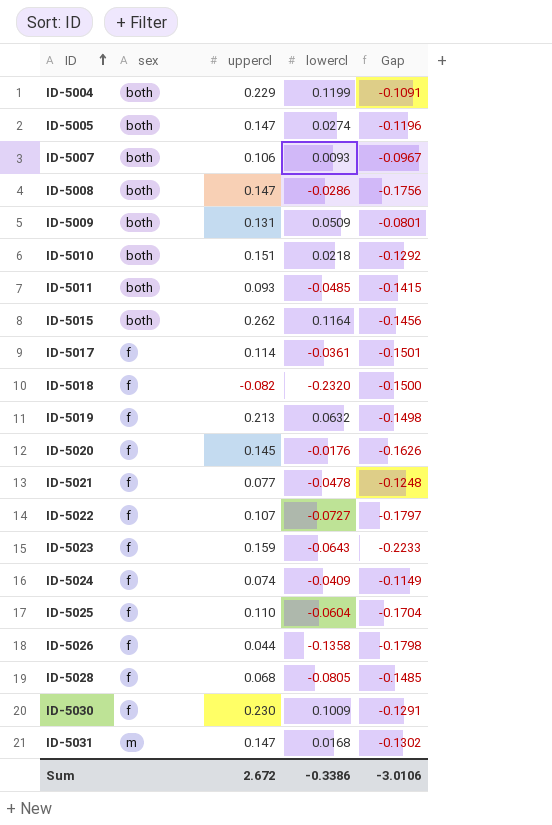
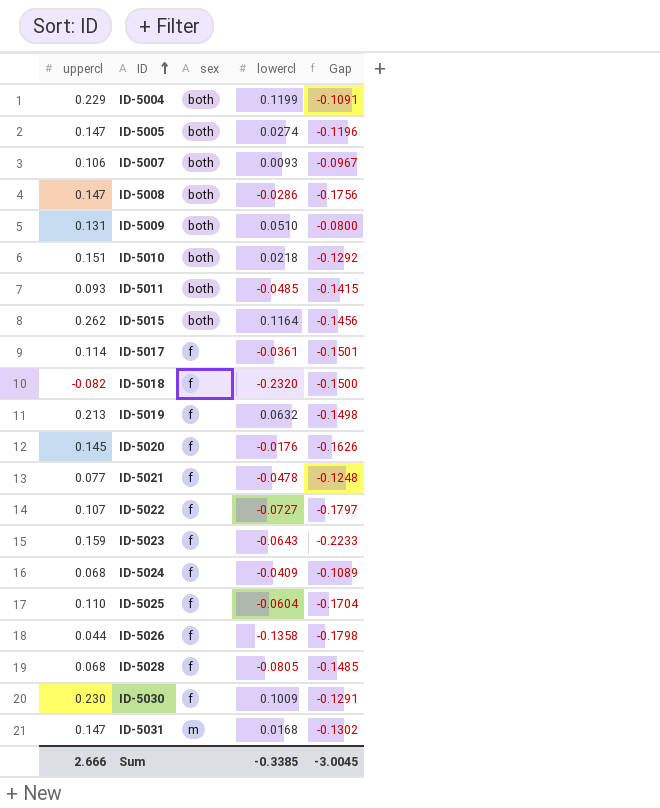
column uppercl | position: 3 -> 1
ID-5009 | lowercl: 0.0509 -> 0.0510
ID-5009 | Gap: -0.0801 -> -0.0800
ID-5024 | uppercl: 0.074 -> 0.068
ID-5024 | Gap: -0.1149 -> -0.1089
Sum | uppercl: 2.672 -> 2.666
Sum | lowercl: -0.3386 -> -0.3385
Sum | Gap: -3.0106 -> -3.0045

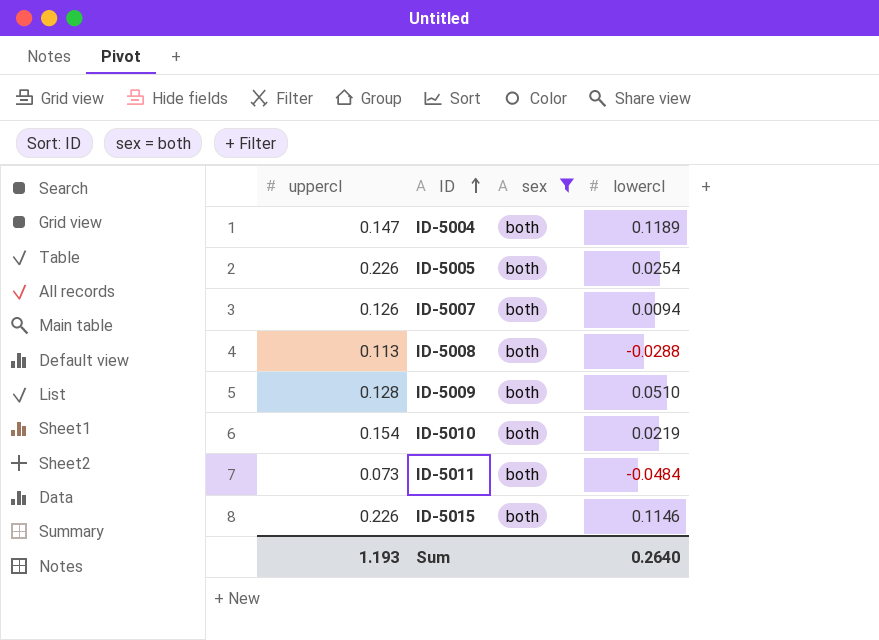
filter: none -> sex = both
column Gap | formula: [lowercl] - [uppercl] -> none
ID-5004 | uppercl: 0.229 -> 0.147
ID-5004 | lowercl: 0.1199 -> 0.1189
ID-5005 | uppercl: 0.147 -> 0.226
ID-5005 | lowercl: 0.0274 -> 0.0254
ID-5007 | uppercl: 0.106 -> 0.126
ID-5007 | lowercl: 0.0093 -> 0.0094
ID-5008 | uppercl: 0.147 -> 0.113
ID-5008 | lowercl: -0.0286 -> -0.0288
ID-5009 | uppercl: 0.131 -> 0.128
ID-5010 | uppercl: 0.151 -> 0.154
ID-5010 | lowercl: 0.0218 -> 0.0219
ID-5011 | uppercl: 0.093 -> 0.073
ID-5011 | lowercl: -0.0485 -> -0.0484
ID-5015 | uppercl: 0.262 -> 0.226
ID-5015 | lowercl: 0.1164 -> 0.1146
Sum | uppercl: 2.666 -> 1.193
Sum | lowercl: -0.3385 -> 0.2640

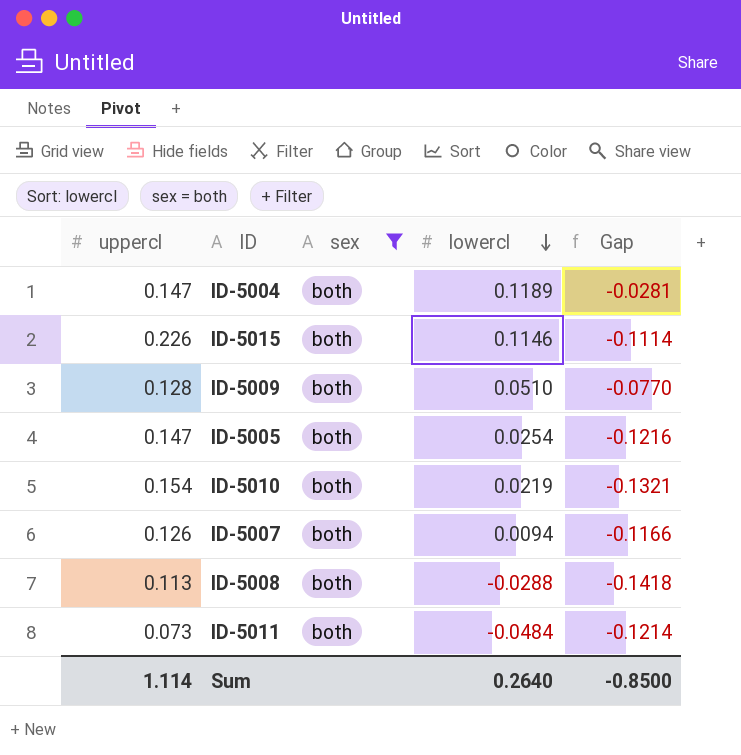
row order: ID ascending -> lowercl descending
column Gap | formula: none -> [lowercl] - [uppercl]
ID-5005 | uppercl: 0.226 -> 0.147
Sum | uppercl: 1.193 -> 1.114

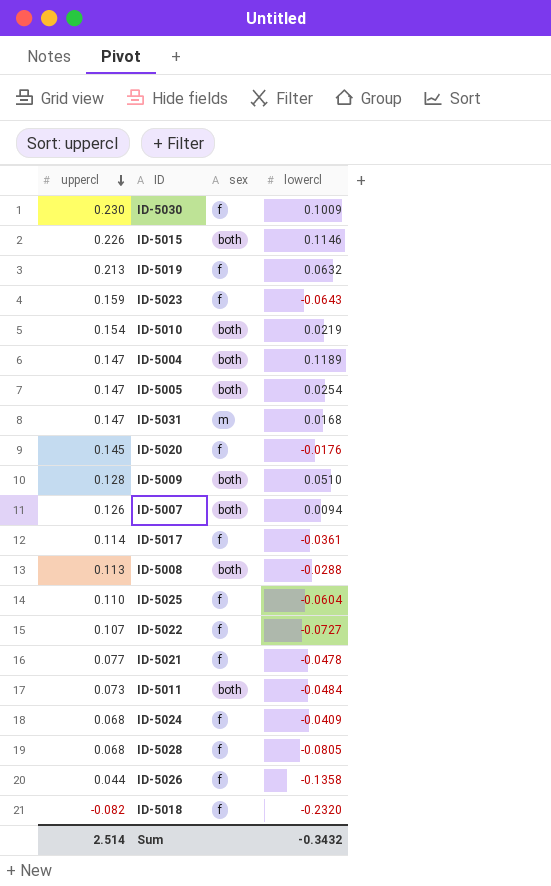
filter: sex = both -> none
row order: lowercl descending -> uppercl descending
column Gap | formula: [lowercl] - [uppercl] -> none
Sum | uppercl: 1.114 -> 2.514
Sum | lowercl: 0.2640 -> -0.3432

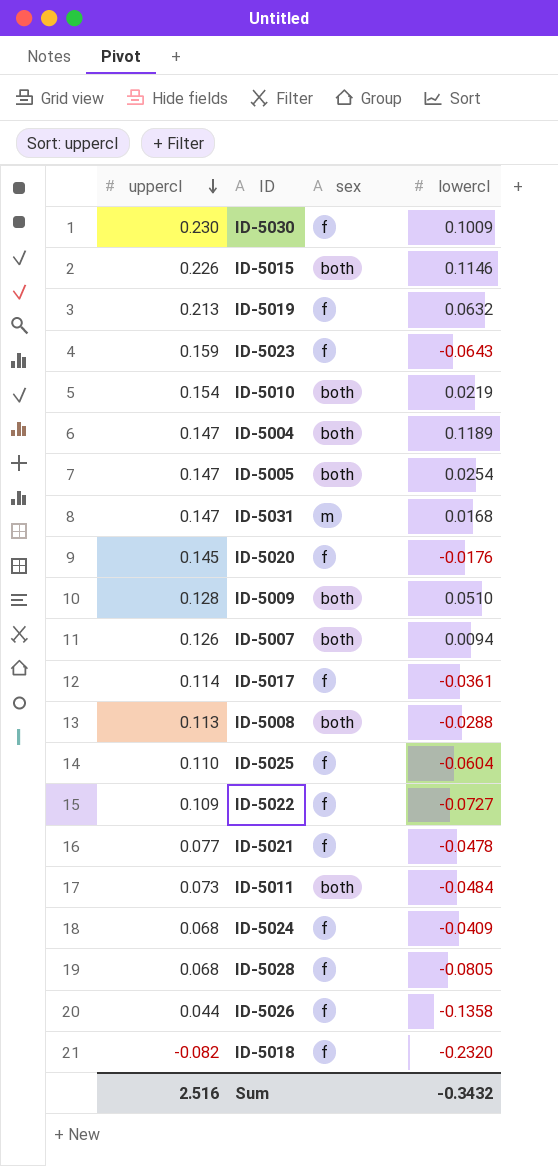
ID-5022 | uppercl: 0.107 -> 0.109
Sum | uppercl: 2.514 -> 2.516

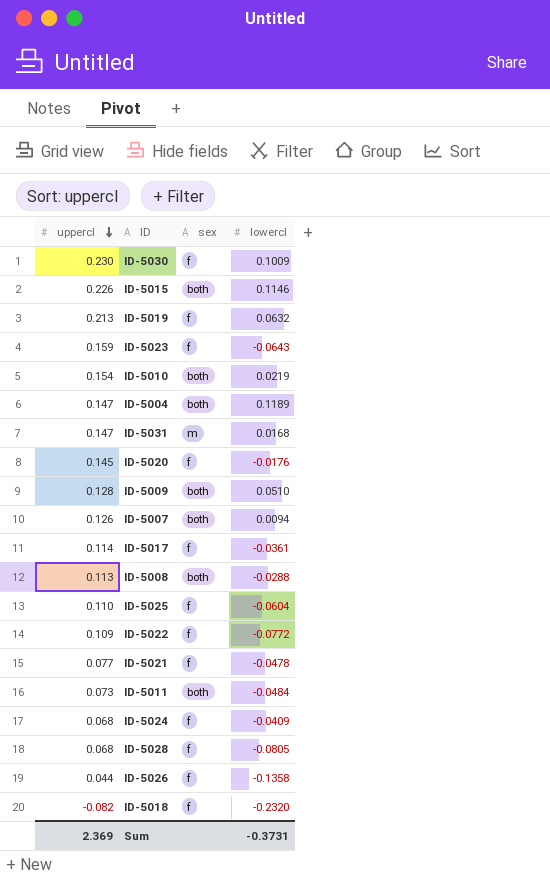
row ID-5005: 0.147 | both | 0.0254 -> none
ID-5022 | lowercl: -0.0727 -> -0.0772
Sum | uppercl: 2.516 -> 2.369
Sum | lowercl: -0.3432 -> -0.3731

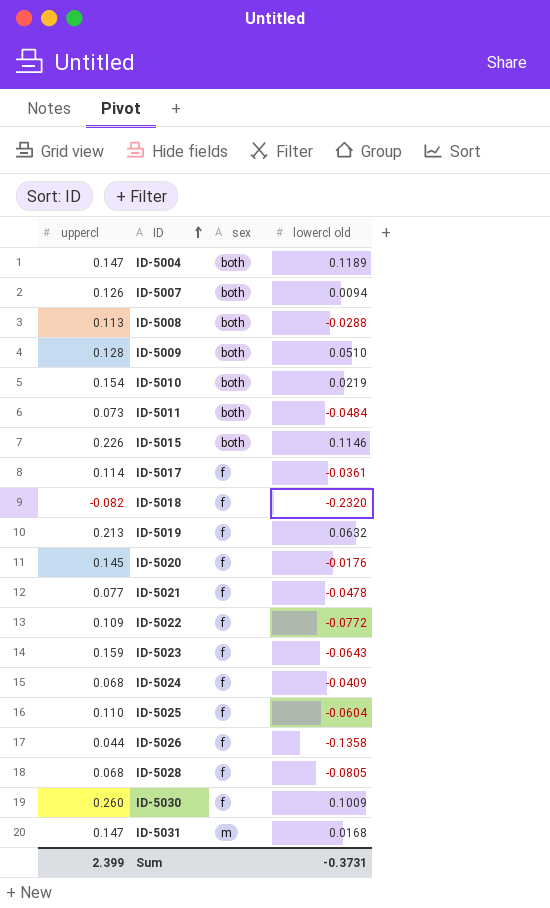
row order: uppercl descending -> ID ascending
column name: lowercl -> lowercl old
ID-5030 | uppercl: 0.230 -> 0.260
Sum | uppercl: 2.369 -> 2.399

